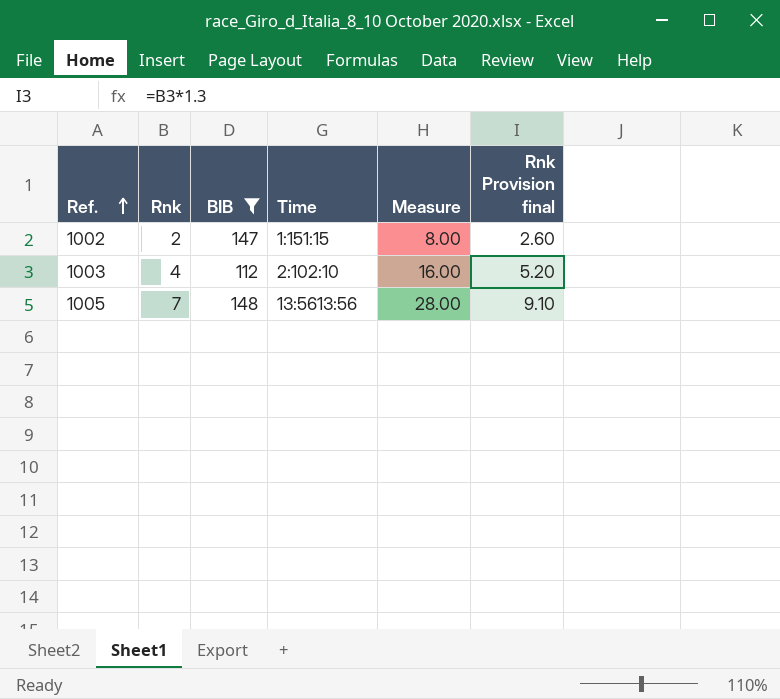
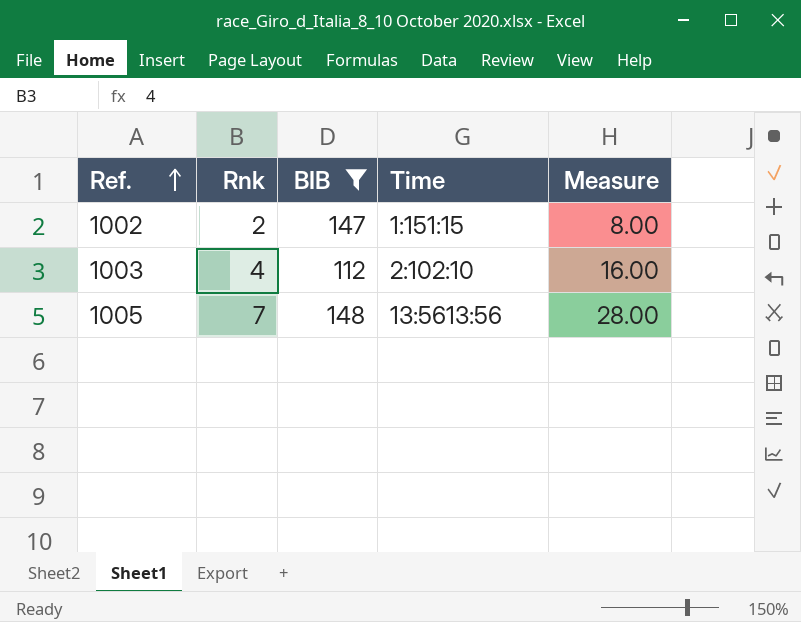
column Rnk Provision final | formula: [Rnk] * 1.3 -> none

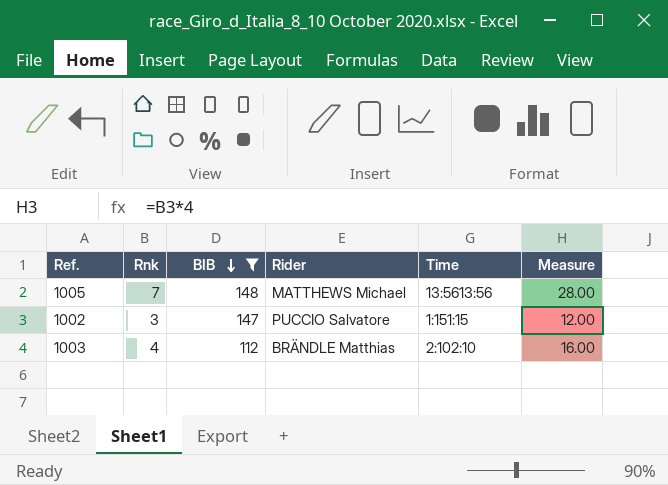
row order: Ref. ascending -> BIB descending
column Rider | position: none -> 4
1002 | Rnk: 2 -> 3
1002 | Measure: 8.00 -> 12.00

